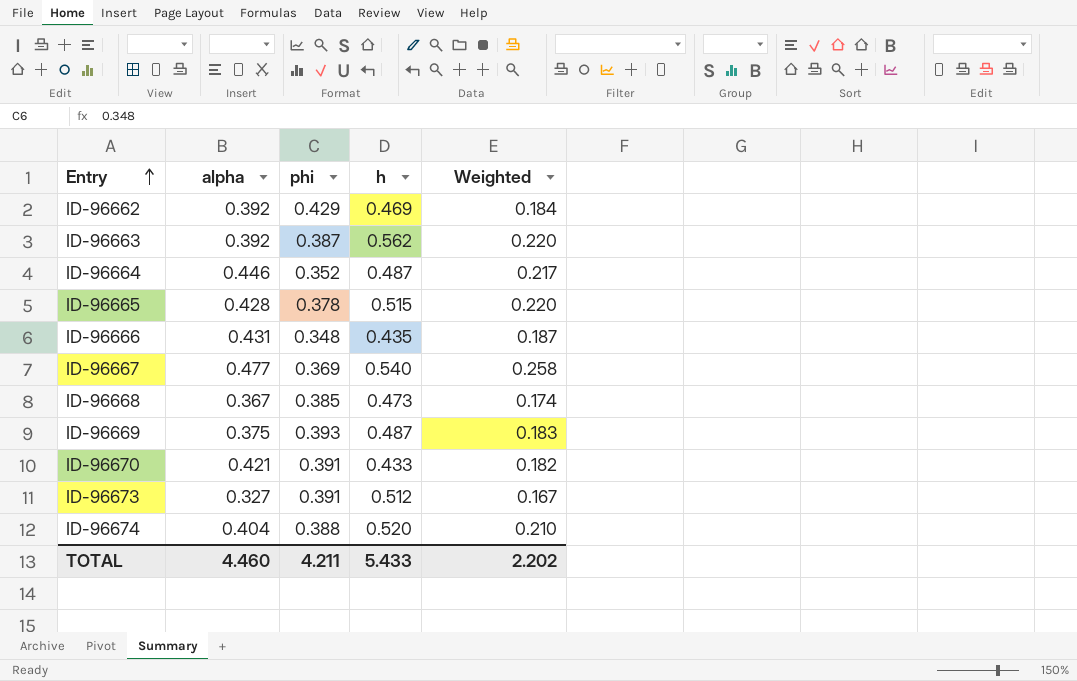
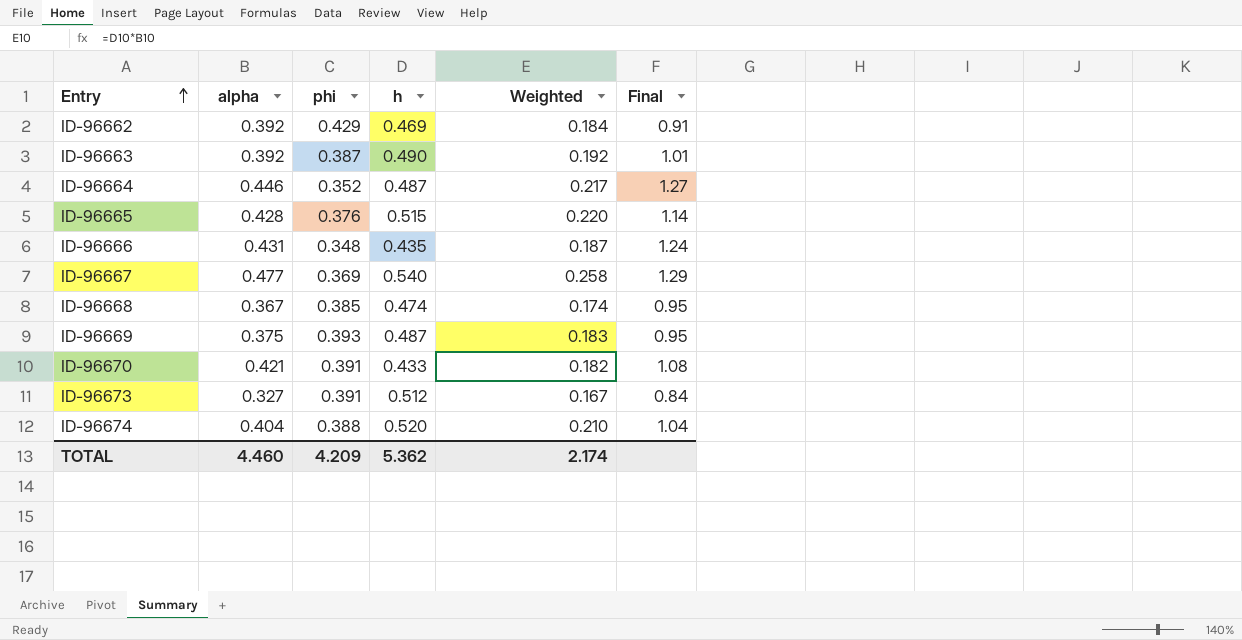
column Final | formula: none -> [alpha] / [phi]
ID-96663 | h: 0.562 -> 0.490
ID-96663 | Weighted: 0.220 -> 0.192
ID-96665 | phi: 0.378 -> 0.376
ID-96668 | h: 0.473 -> 0.474
TOTAL | phi: 4.211 -> 4.209
TOTAL | h: 5.433 -> 5.362
TOTAL | Weighted: 2.202 -> 2.174

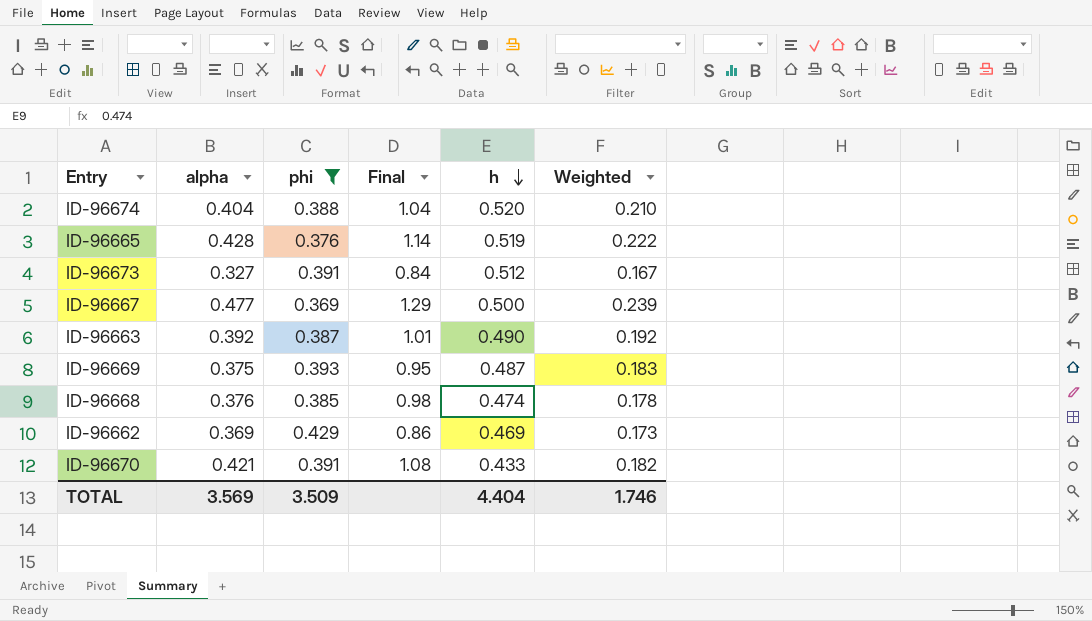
filter: none -> phi >= 0.369
row order: Entry ascending -> h descending
column Final | position: 6 -> 4
ID-96665 | h: 0.515 -> 0.519
ID-96665 | Weighted: 0.220 -> 0.222
ID-96667 | h: 0.540 -> 0.500
ID-96667 | Weighted: 0.258 -> 0.239
ID-96668 | alpha: 0.367 -> 0.376
ID-96668 | Final: 0.95 -> 0.98
ID-96668 | Weighted: 0.174 -> 0.178
ID-96662 | alpha: 0.392 -> 0.369
ID-96662 | Final: 0.91 -> 0.86
ID-96662 | Weighted: 0.184 -> 0.173
TOTAL | alpha: 4.460 -> 3.569
TOTAL | phi: 4.209 -> 3.509
TOTAL | h: 5.362 -> 4.404
TOTAL | Weighted: 2.174 -> 1.746

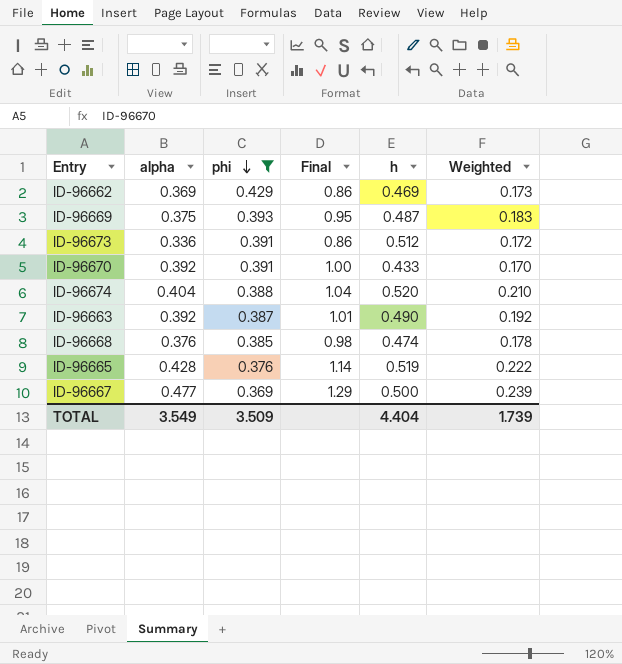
row order: h descending -> phi descending
ID-96673 | alpha: 0.327 -> 0.336
ID-96673 | Final: 0.84 -> 0.86
ID-96673 | Weighted: 0.167 -> 0.172
ID-96670 | alpha: 0.421 -> 0.392
ID-96670 | Final: 1.08 -> 1.00
ID-96670 | Weighted: 0.182 -> 0.170
TOTAL | alpha: 3.569 -> 3.549
TOTAL | Weighted: 1.746 -> 1.739

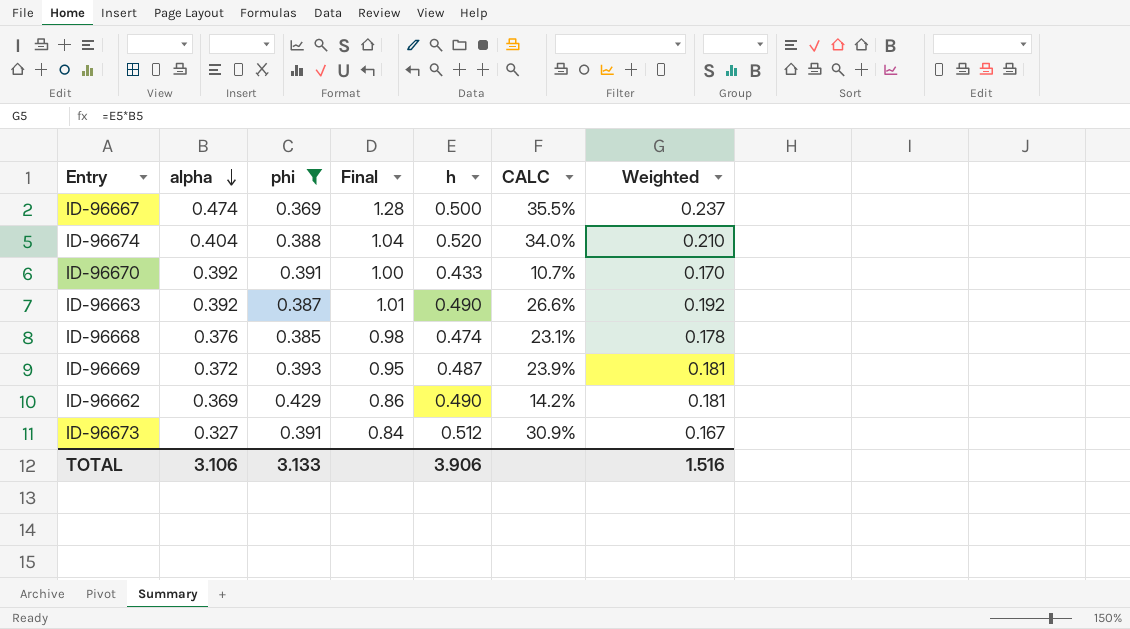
row order: phi descending -> alpha descending
column CALC | formula: none -> ([h] - [phi]) / [phi]
row ID-96665: 0.428 | 0.376 | 1.14 | 0.519 | 0.222 -> none
ID-96667 | alpha: 0.477 -> 0.474
ID-96667 | Final: 1.29 -> 1.28
ID-96667 | Weighted: 0.239 -> 0.237
ID-96669 | alpha: 0.375 -> 0.372
ID-96669 | Weighted: 0.183 -> 0.181
ID-96662 | h: 0.469 -> 0.490
ID-96662 | Weighted: 0.173 -> 0.181
ID-96673 | alpha: 0.336 -> 0.327
ID-96673 | Final: 0.86 -> 0.84
ID-96673 | Weighted: 0.172 -> 0.167
TOTAL | alpha: 3.549 -> 3.106
TOTAL | phi: 3.509 -> 3.133
TOTAL | h: 4.404 -> 3.906
TOTAL | Weighted: 1.739 -> 1.516

